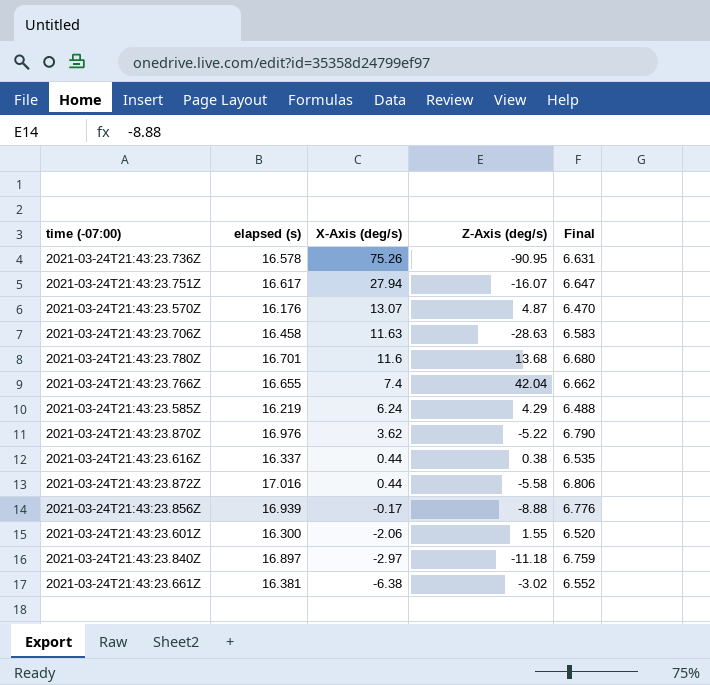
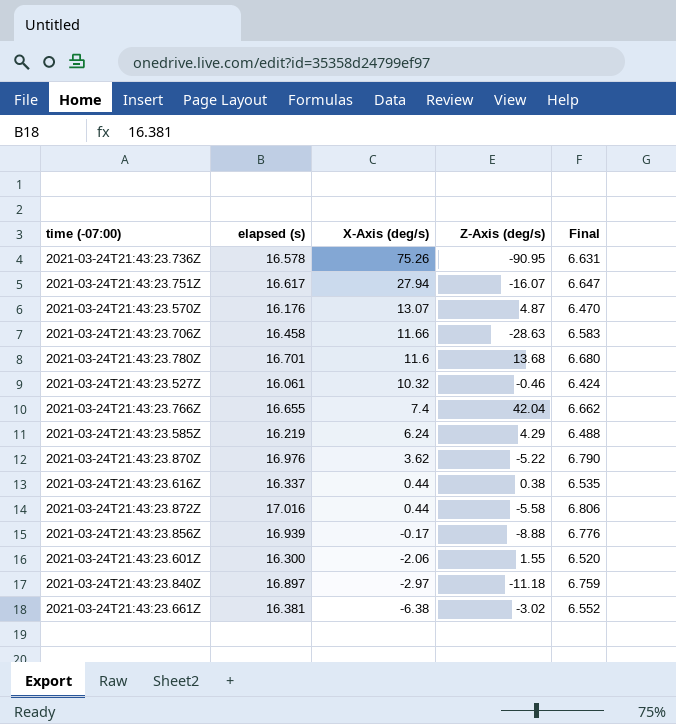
2021-03-24T21:43:23.706Z | X-Axis (deg/s): 11.63 -> 11.66
row 2021-03-24T21:43:23.527Z: none -> 16.061 | 10.32 | -0.46 | 6.424

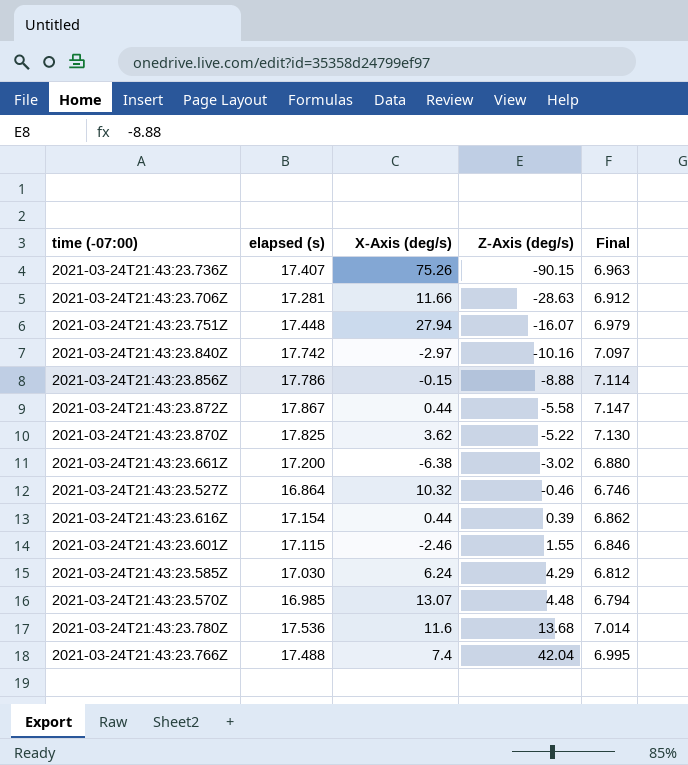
row order: X-Axis (deg/s) descending -> Z-Axis (deg/s) ascending
2021-03-24T21:43:23.736Z | elapsed (s): 16.578 -> 17.407
2021-03-24T21:43:23.736Z | Z-Axis (deg/s): -90.95 -> -90.15
2021-03-24T21:43:23.736Z | Final: 6.631 -> 6.963
2021-03-24T21:43:23.706Z | elapsed (s): 16.458 -> 17.281
2021-03-24T21:43:23.706Z | Final: 6.583 -> 6.912
2021-03-24T21:43:23.751Z | elapsed (s): 16.617 -> 17.448
2021-03-24T21:43:23.751Z | Final: 6.647 -> 6.979
2021-03-24T21:43:23.840Z | elapsed (s): 16.897 -> 17.742
2021-03-24T21:43:23.840Z | Z-Axis (deg/s): -11.18 -> -10.16
2021-03-24T21:43:23.840Z | Final: 6.759 -> 7.097
2021-03-24T21:43:23.856Z | elapsed (s): 16.939 -> 17.786
2021-03-24T21:43:23.856Z | X-Axis (deg/s): -0.17 -> -0.15
2021-03-24T21:43:23.856Z | Final: 6.776 -> 7.114
2021-03-24T21:43:23.872Z | elapsed (s): 17.016 -> 17.867
2021-03-24T21:43:23.872Z | Final: 6.806 -> 7.147
2021-03-24T21:43:23.870Z | elapsed (s): 16.976 -> 17.825
2021-03-24T21:43:23.870Z | Final: 6.790 -> 7.130
2021-03-24T21:43:23.661Z | elapsed (s): 16.381 -> 17.200
2021-03-24T21:43:23.661Z | Final: 6.552 -> 6.880
2021-03-24T21:43:23.527Z | elapsed (s): 16.061 -> 16.864
2021-03-24T21:43:23.527Z | Final: 6.424 -> 6.746
2021-03-24T21:43:23.616Z | elapsed (s): 16.337 -> 17.154
2021-03-24T21:43:23.616Z | Z-Axis (deg/s): 0.38 -> 0.39
2021-03-24T21:43:23.616Z | Final: 6.535 -> 6.862
2021-03-24T21:43:23.601Z | elapsed (s): 16.300 -> 17.115
2021-03-24T21:43:23.601Z | X-Axis (deg/s): -2.06 -> -2.46
2021-03-24T21:43:23.601Z | Final: 6.520 -> 6.846
2021-03-24T21:43:23.585Z | elapsed (s): 16.219 -> 17.030
2021-03-24T21:43:23.585Z | Final: 6.488 -> 6.812
2021-03-24T21:43:23.570Z | elapsed (s): 16.176 -> 16.985
2021-03-24T21:43:23.570Z | Z-Axis (deg/s): 4.87 -> 4.48
2021-03-24T21:43:23.570Z | Final: 6.470 -> 6.794
2021-03-24T21:43:23.780Z | elapsed (s): 16.701 -> 17.536
2021-03-24T21:43:23.780Z | Final: 6.680 -> 7.014
2021-03-24T21:43:23.766Z | elapsed (s): 16.655 -> 17.488
2021-03-24T21:43:23.766Z | Final: 6.662 -> 6.995

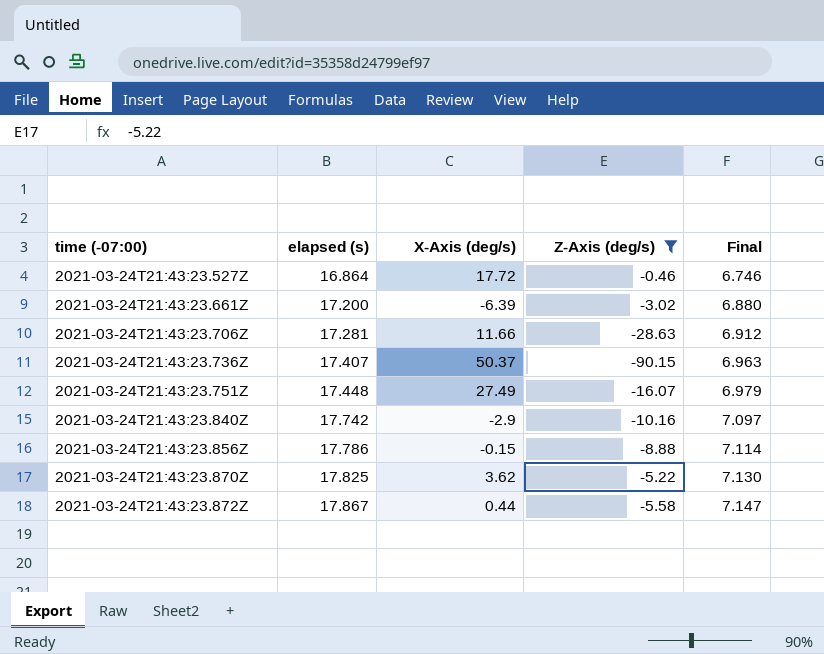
filter: none -> Z-Axis (deg/s) <= -0.46
row order: Z-Axis (deg/s) ascending -> time (-07:00) ascending
2021-03-24T21:43:23.527Z | X-Axis (deg/s): 10.32 -> 17.72
2021-03-24T21:43:23.661Z | X-Axis (deg/s): -6.38 -> -6.39
2021-03-24T21:43:23.736Z | X-Axis (deg/s): 75.26 -> 50.37
2021-03-24T21:43:23.751Z | X-Axis (deg/s): 27.94 -> 27.49
2021-03-24T21:43:23.840Z | X-Axis (deg/s): -2.97 -> -2.9

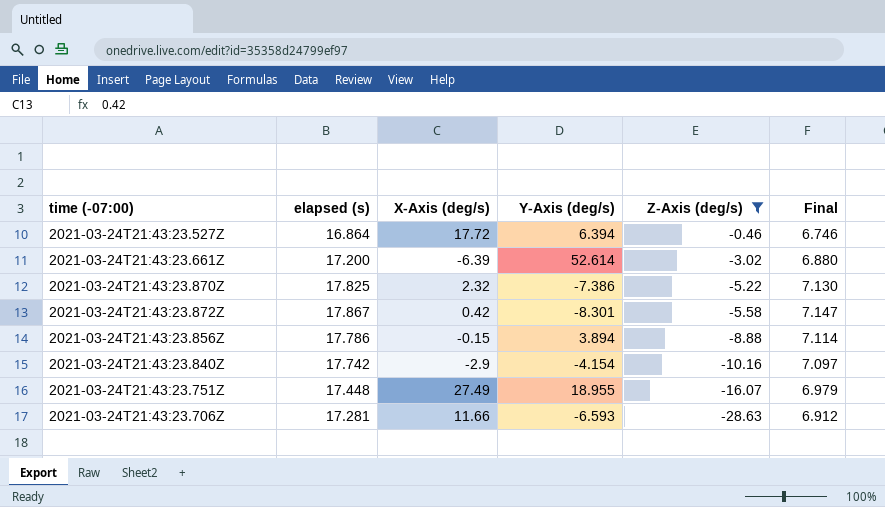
row order: time (-07:00) ascending -> Z-Axis (deg/s) descending
column Y-Axis (deg/s) | position: none -> 4
row 2021-03-24T21:43:23.736Z: 17.407 | 50.37 | -90.15 | 6.963 -> none
2021-03-24T21:43:23.870Z | X-Axis (deg/s): 3.62 -> 2.32
2021-03-24T21:43:23.872Z | X-Axis (deg/s): 0.44 -> 0.42

